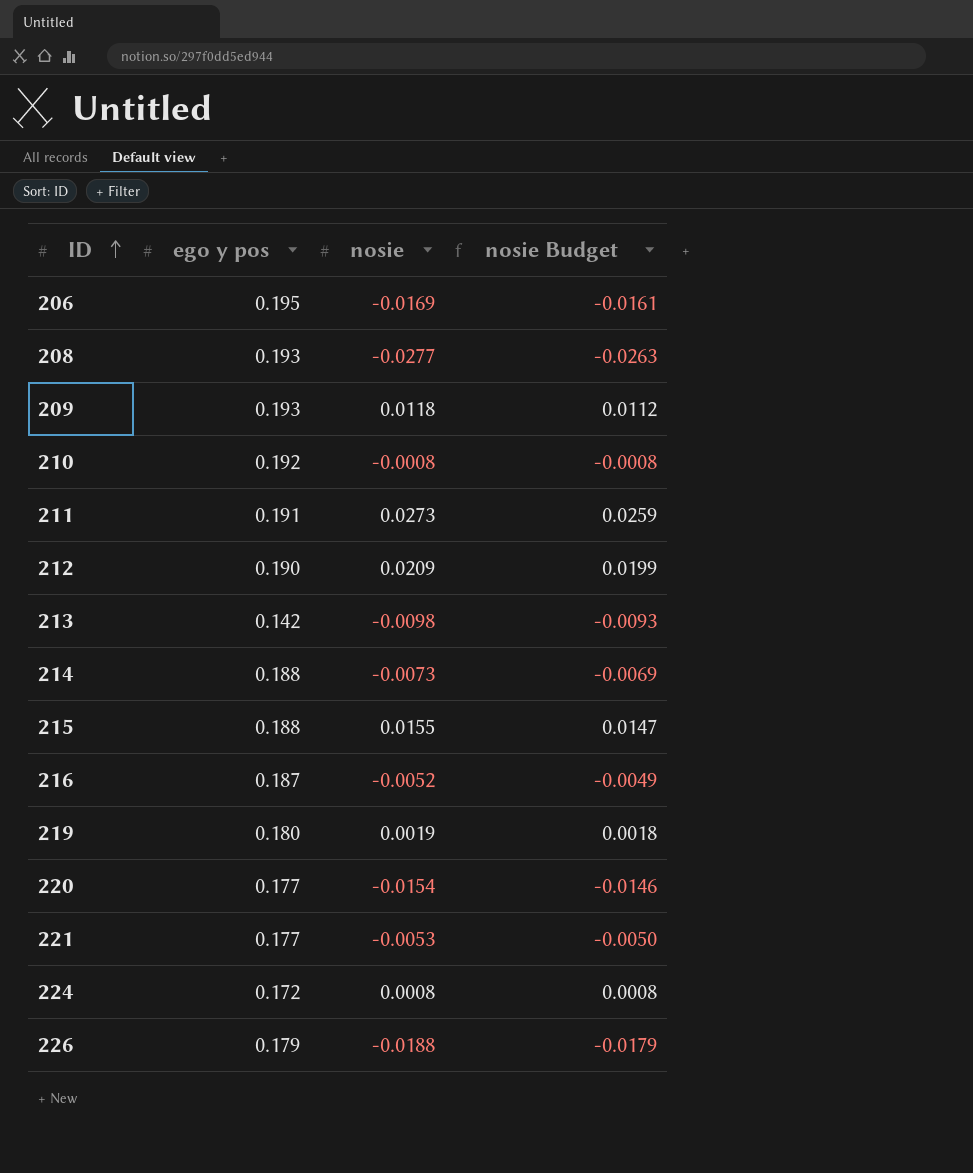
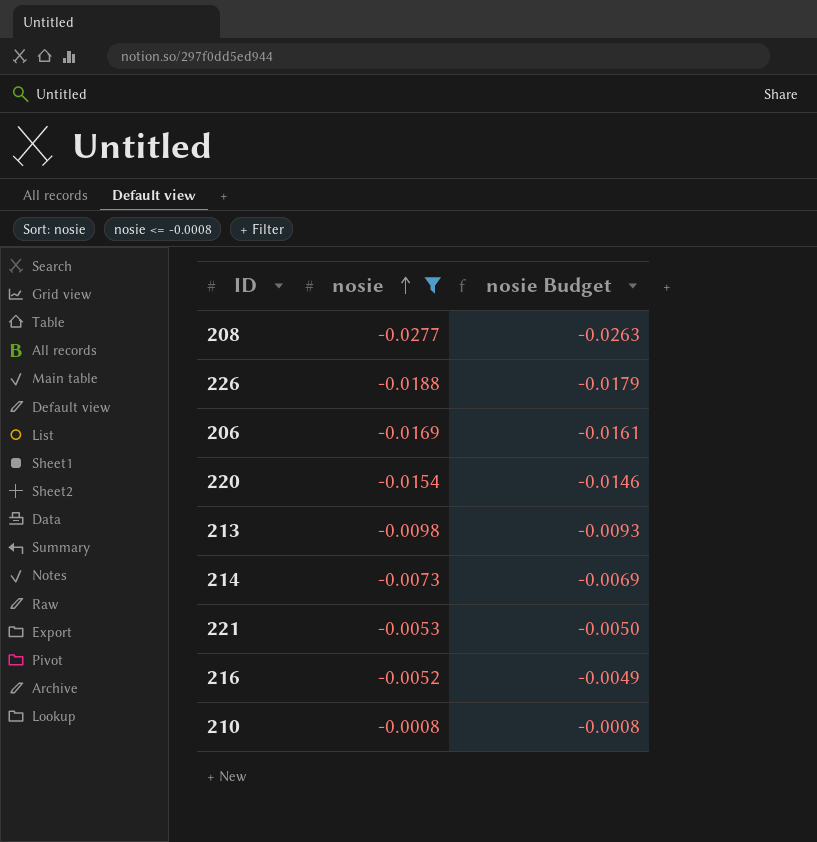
filter: none -> nosie <= -0.0008
row order: ID ascending -> nosie ascending
column ego y pos | position: 2 -> none

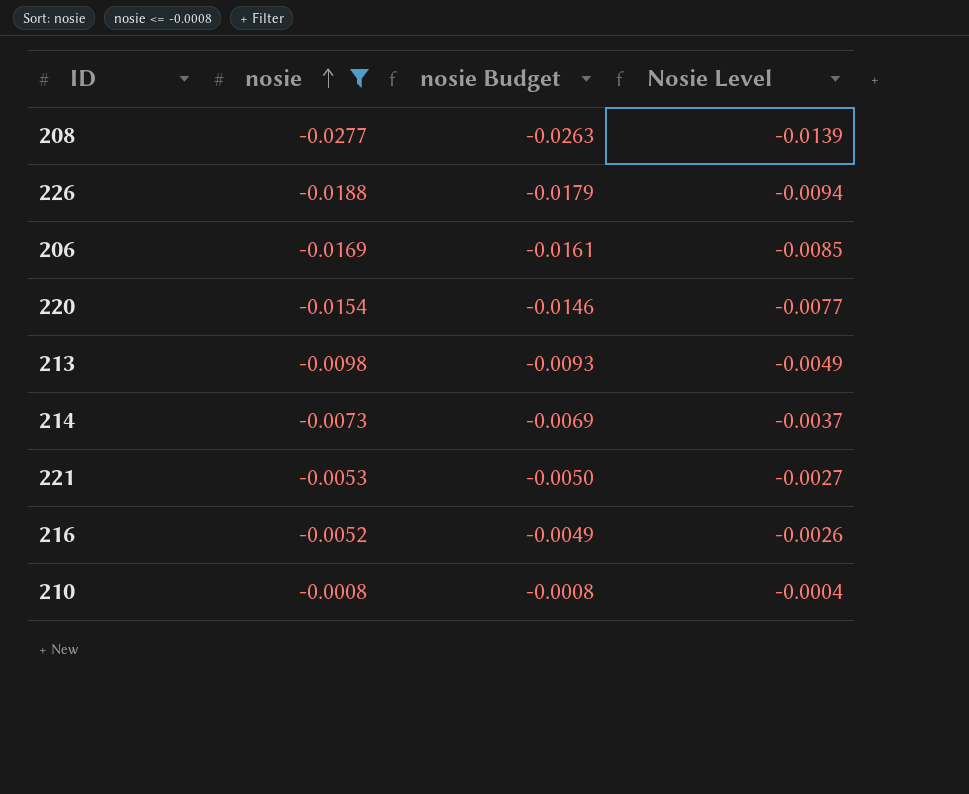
column Nosie Level | formula: none -> [nosie] * 0.5

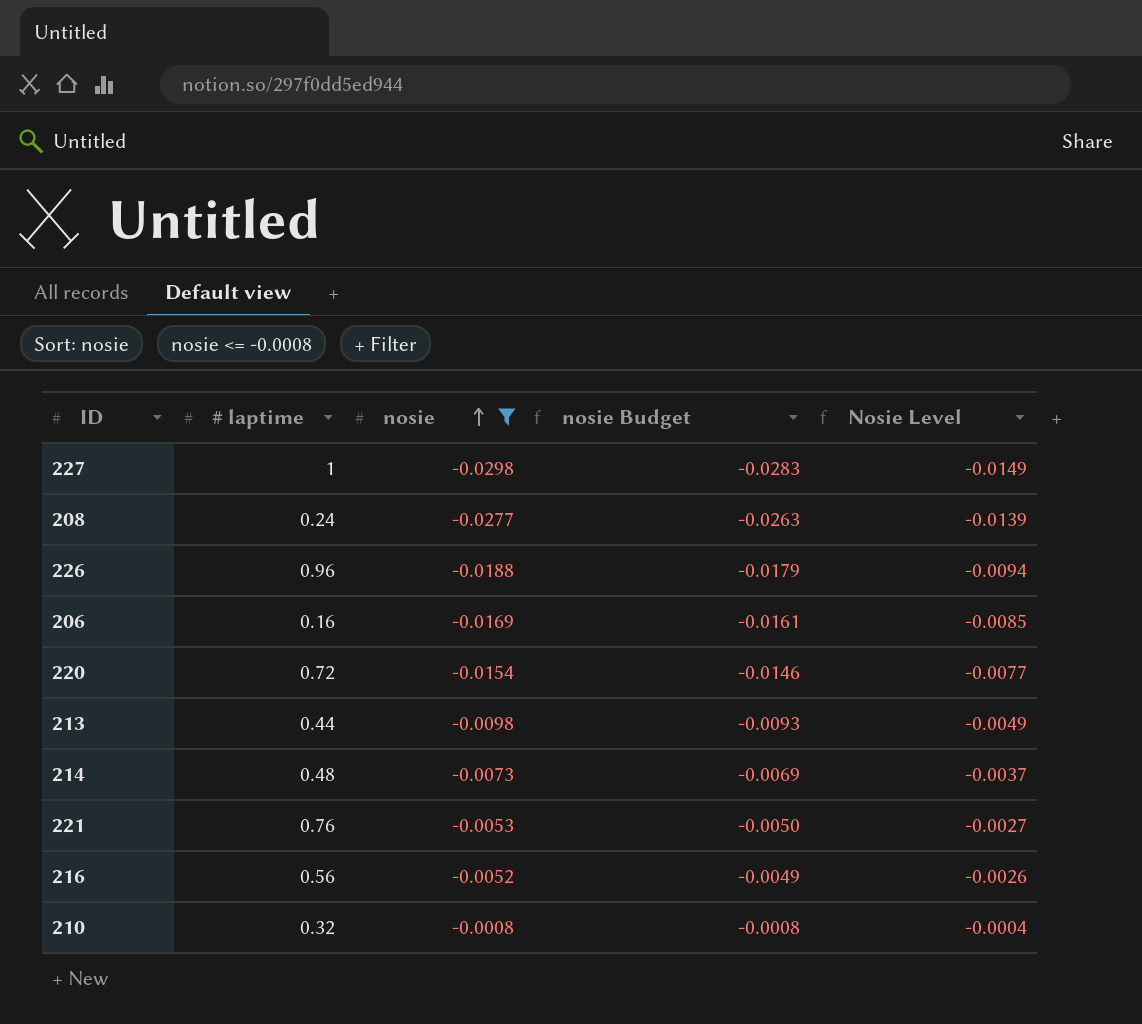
column # laptime | position: none -> 2
row 227: none -> 1 | -0.0298 | -0.0283 | -0.0149

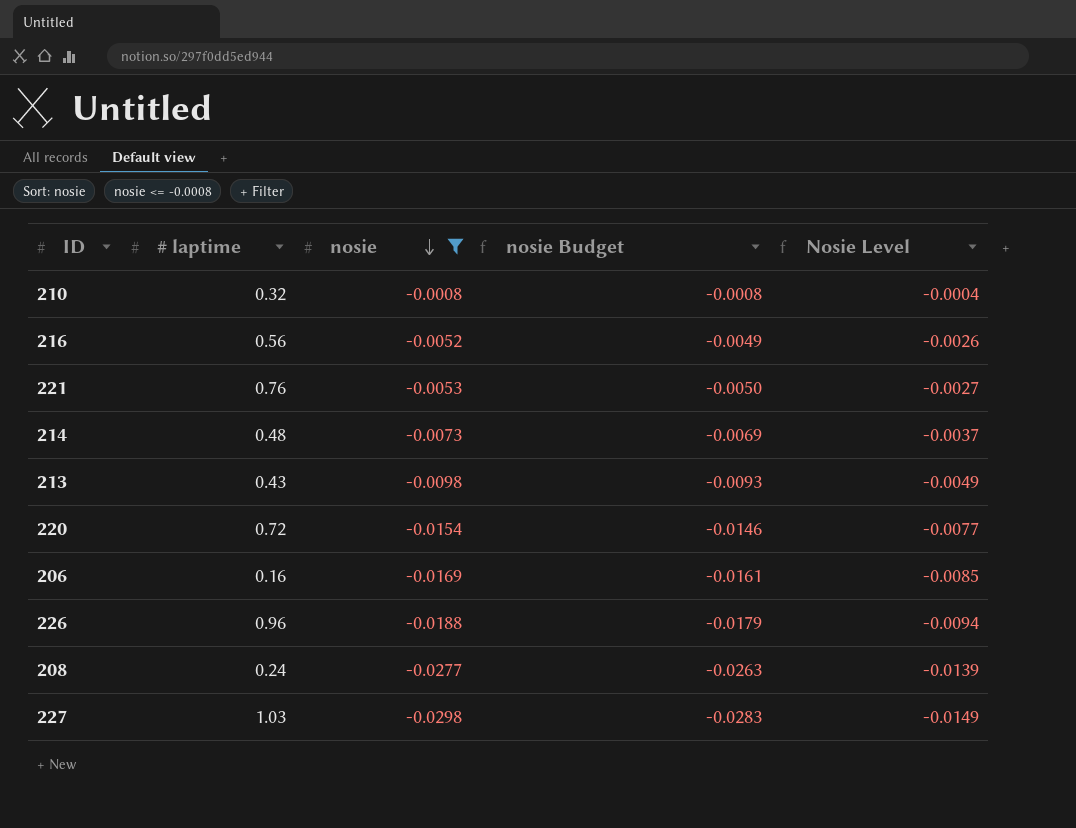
row order: nosie ascending -> nosie descending
213 | # laptime: 0.44 -> 0.43
227 | # laptime: 1 -> 1.03

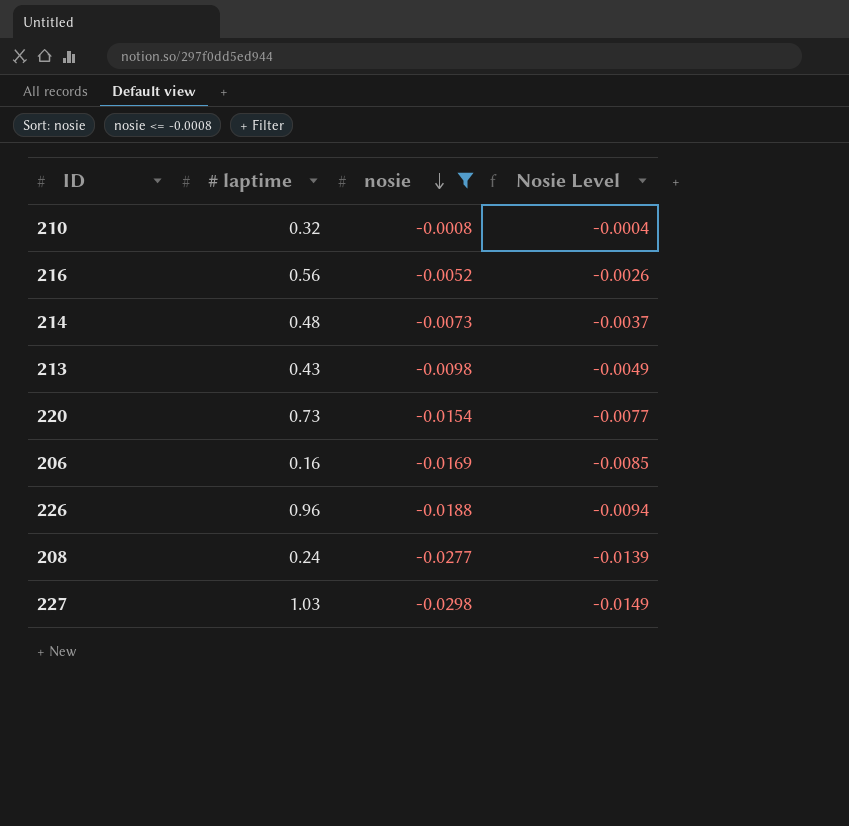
column nosie Budget | formula: [nosie] * 0.95 -> none
row 221: 0.76 | -0.0053 | -0.0050 | -0.0027 -> none
220 | # laptime: 0.72 -> 0.73

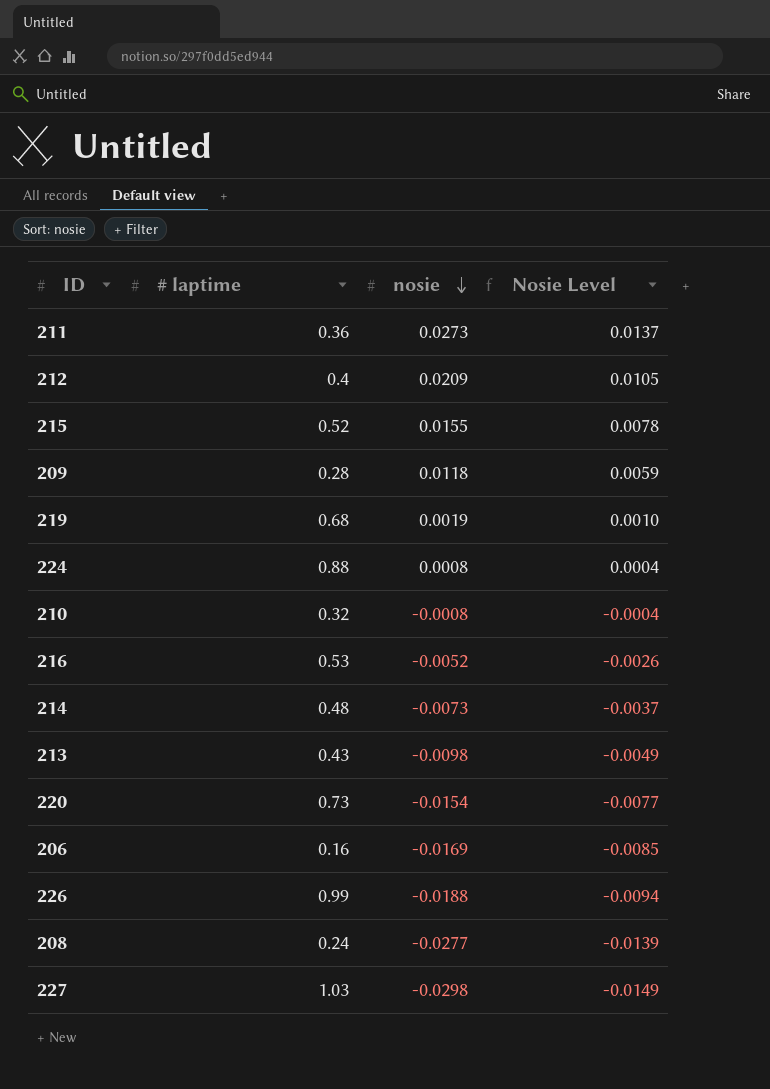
filter: nosie <= -0.0008 -> none
216 | # laptime: 0.56 -> 0.53
226 | # laptime: 0.96 -> 0.99

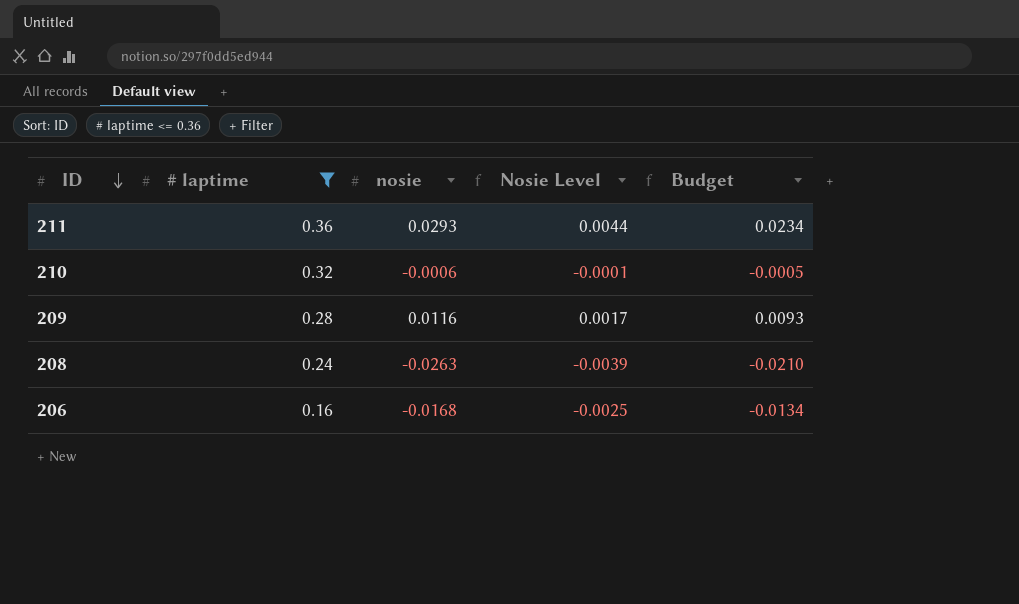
filter: none -> # laptime <= 0.36
row order: nosie descending -> ID descending
column Nosie Level | formula: [nosie] * 0.5 -> [nosie] * 0.15
column Budget | formula: none -> [nosie] * 0.8
211 | nosie: 0.0273 -> 0.0293
210 | nosie: -0.0008 -> -0.0006
209 | nosie: 0.0118 -> 0.0116
208 | nosie: -0.0277 -> -0.0263
206 | nosie: -0.0169 -> -0.0168

